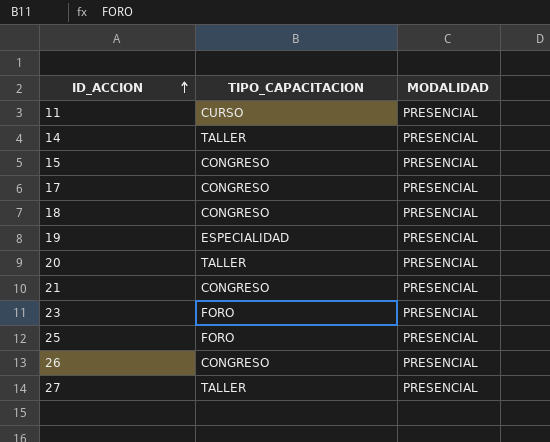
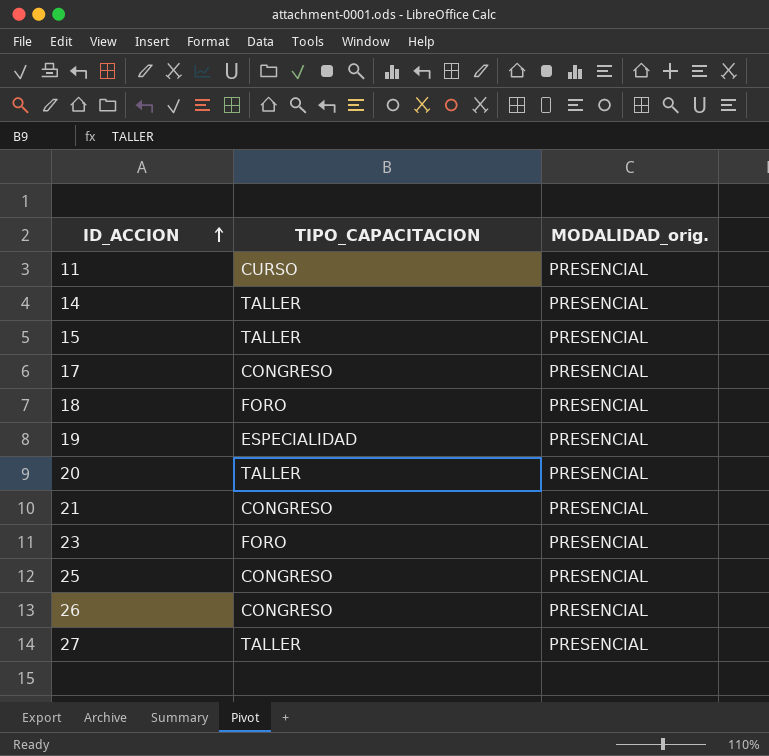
column name: MODALIDAD -> MODALIDAD_orig.
15 | TIPO_CAPACITACION: CONGRESO -> TALLER
18 | TIPO_CAPACITACION: CONGRESO -> FORO
25 | TIPO_CAPACITACION: FORO -> CONGRESO

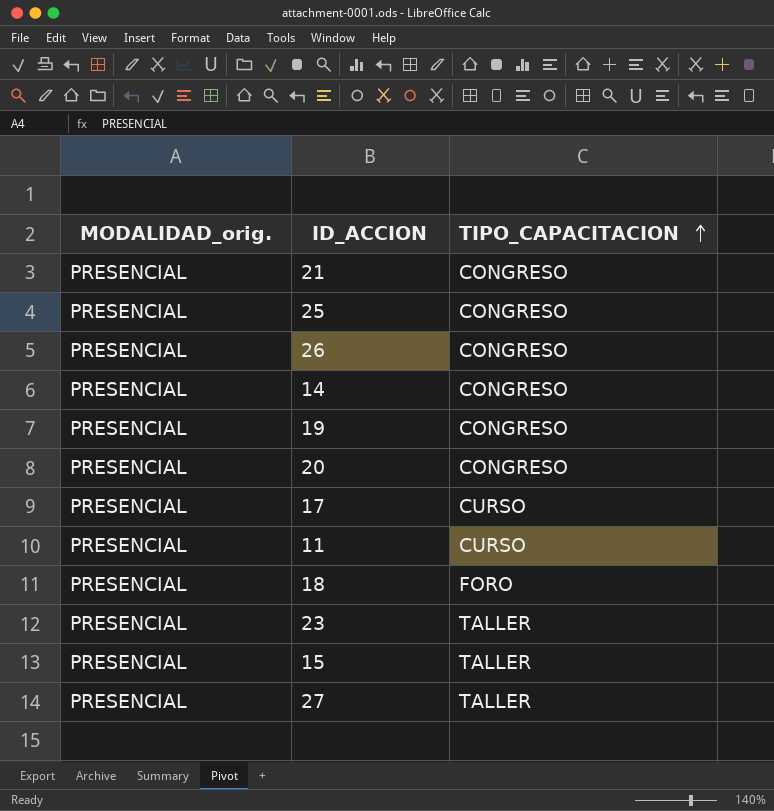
row order: ID_ACCION ascending -> TIPO_CAPACITACION ascending
column MODALIDAD_orig. | position: 3 -> 1
14 | TIPO_CAPACITACION: TALLER -> CONGRESO
19 | TIPO_CAPACITACION: ESPECIALIDAD -> CONGRESO
20 | TIPO_CAPACITACION: TALLER -> CONGRESO
17 | TIPO_CAPACITACION: CONGRESO -> CURSO
23 | TIPO_CAPACITACION: FORO -> TALLER

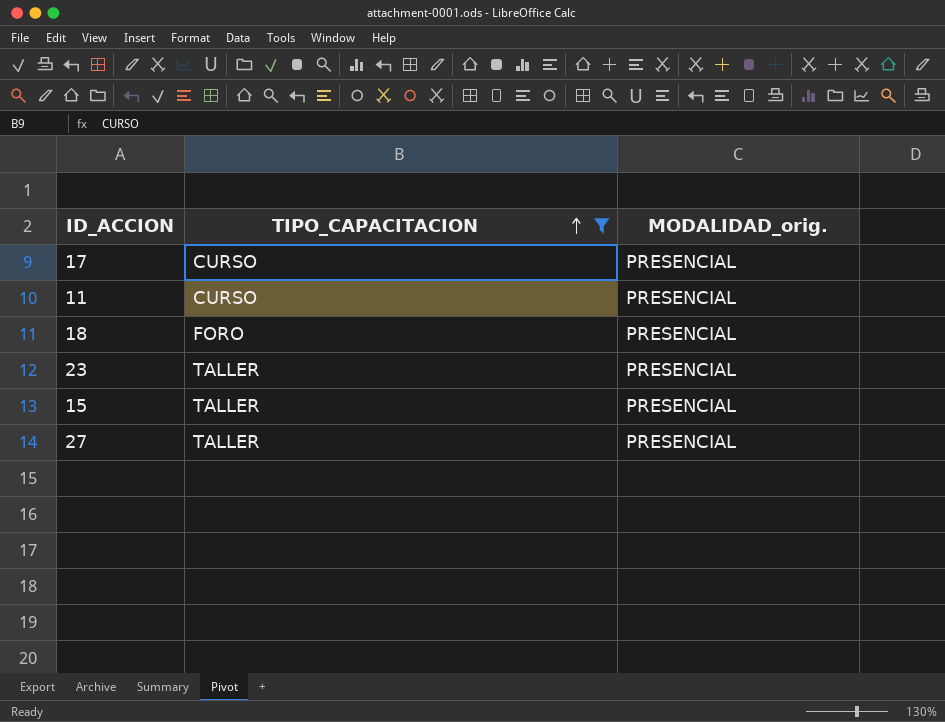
filter: none -> TIPO_CAPACITACION != CONGRESO
column MODALIDAD_orig. | position: 1 -> 3

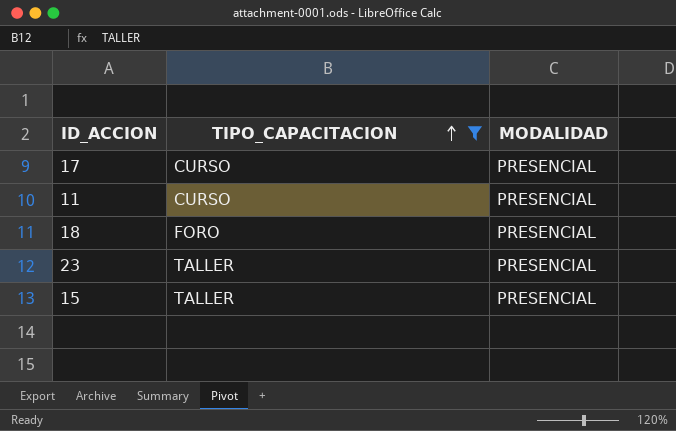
column name: MODALIDAD_orig. -> MODALIDAD
row 27: TALLER | PRESENCIAL -> none

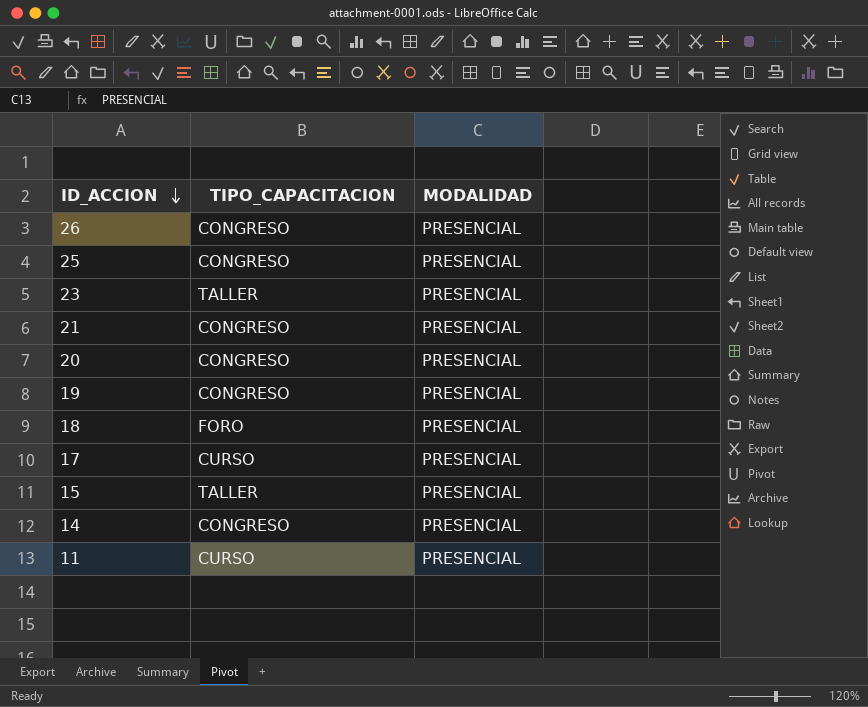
filter: TIPO_CAPACITACION != CONGRESO -> none
row order: TIPO_CAPACITACION ascending -> ID_ACCION descending

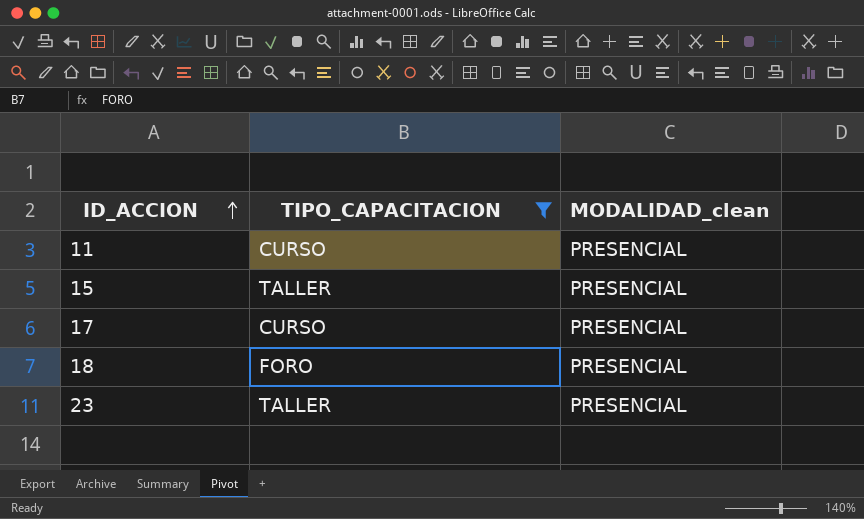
filter: none -> TIPO_CAPACITACION != CONGRESO
row order: ID_ACCION descending -> ID_ACCION ascending
column name: MODALIDAD -> MODALIDAD_clean

